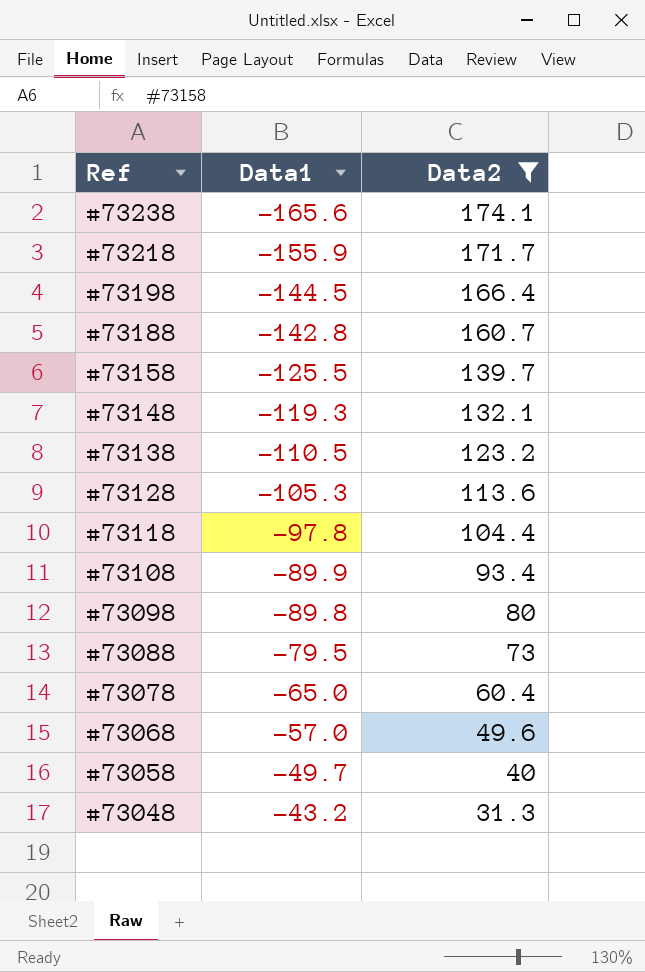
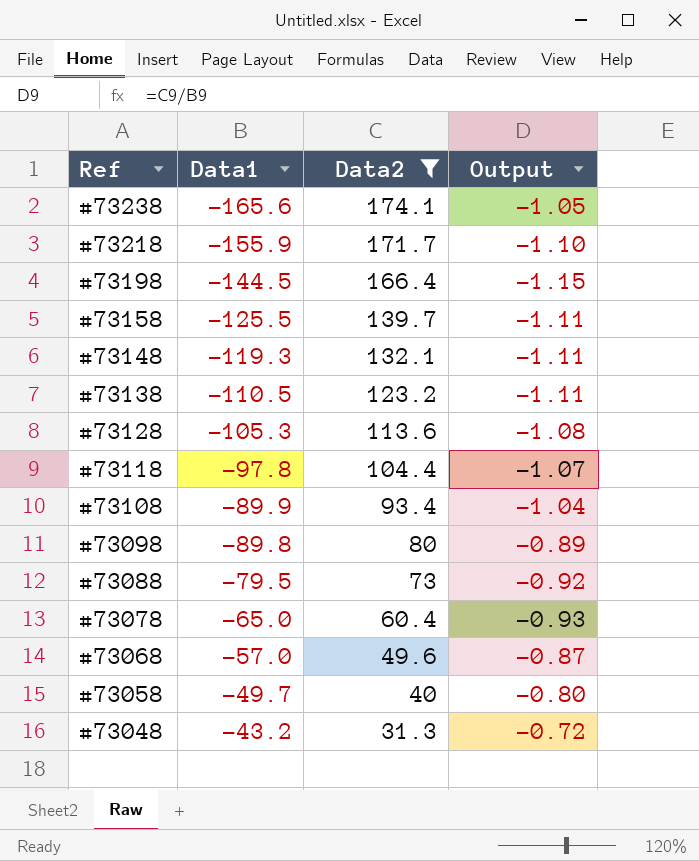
column Output | formula: none -> [Data2] / [Data1]
row #73188: -142.8 | 160.7 -> none

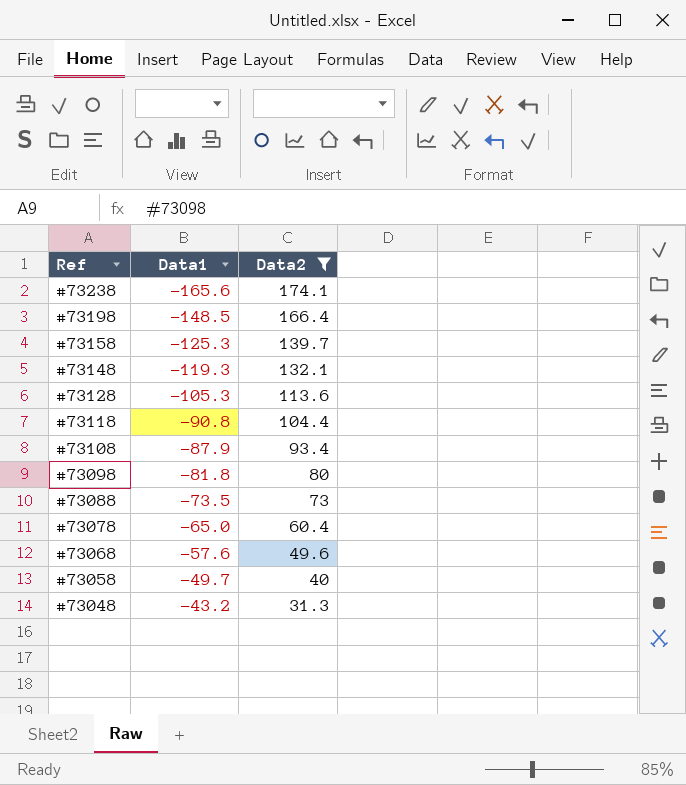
column Output | formula: [Data2] / [Data1] -> none
row #73218: -155.9 | 171.7 | -1.10 -> none
row #73138: -110.5 | 123.2 | -1.11 -> none
#73198 | Data1: -144.5 -> -148.5
#73158 | Data1: -125.5 -> -125.3
#73118 | Data1: -97.8 -> -90.8
#73108 | Data1: -89.9 -> -87.9
#73098 | Data1: -89.8 -> -81.8
#73088 | Data1: -79.5 -> -73.5
#73068 | Data1: -57.0 -> -57.6

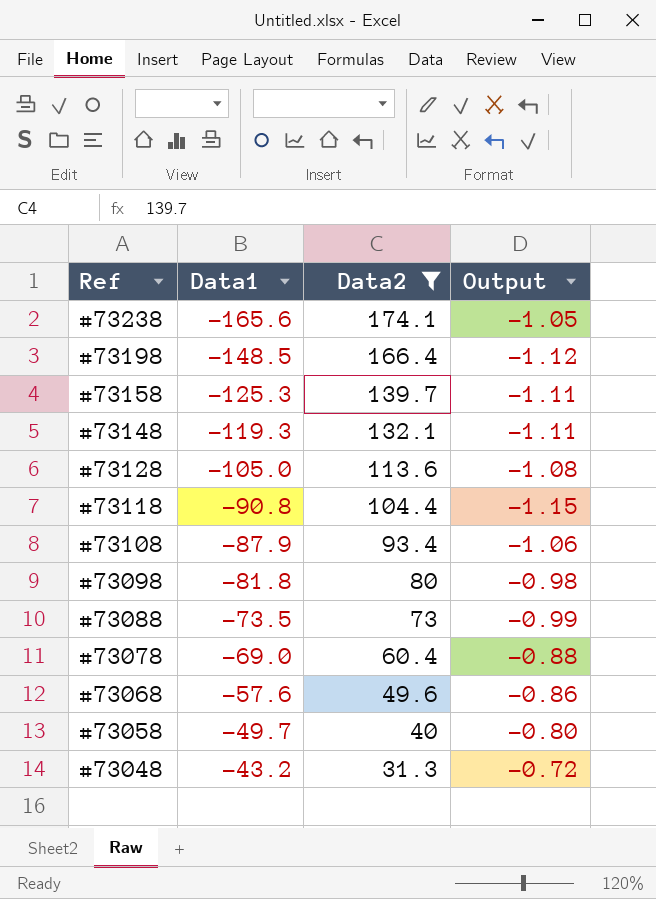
column Output | formula: none -> [Data2] / [Data1]
#73128 | Data1: -105.3 -> -105.0
#73078 | Data1: -65.0 -> -69.0

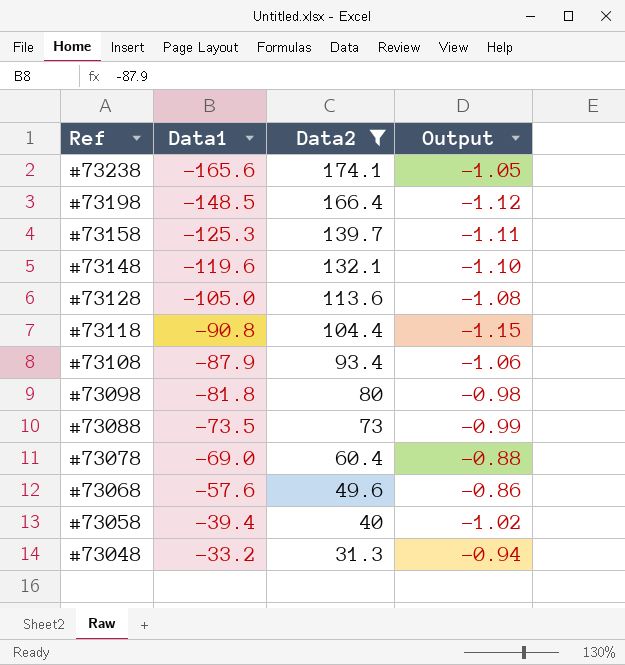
#73148 | Data1: -119.3 -> -119.6
#73148 | Output: -1.11 -> -1.10
#73058 | Data1: -49.7 -> -39.4
#73058 | Output: -0.80 -> -1.02
#73048 | Data1: -43.2 -> -33.2
#73048 | Output: -0.72 -> -0.94

